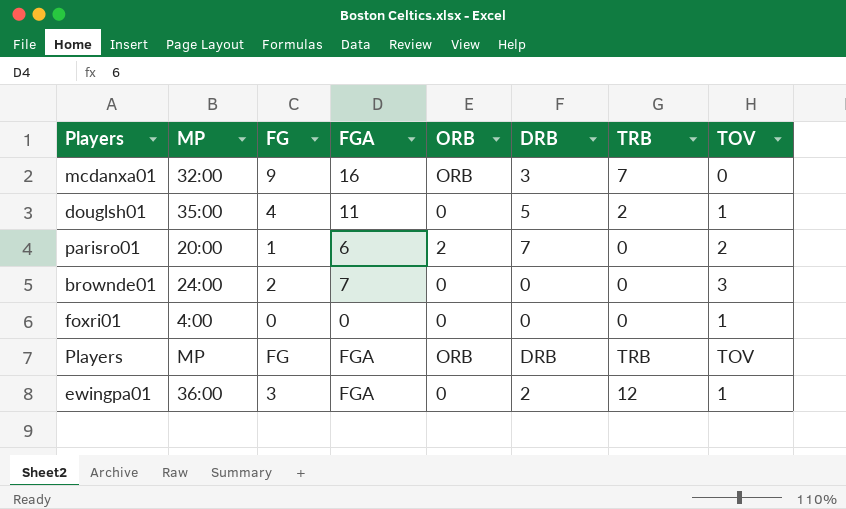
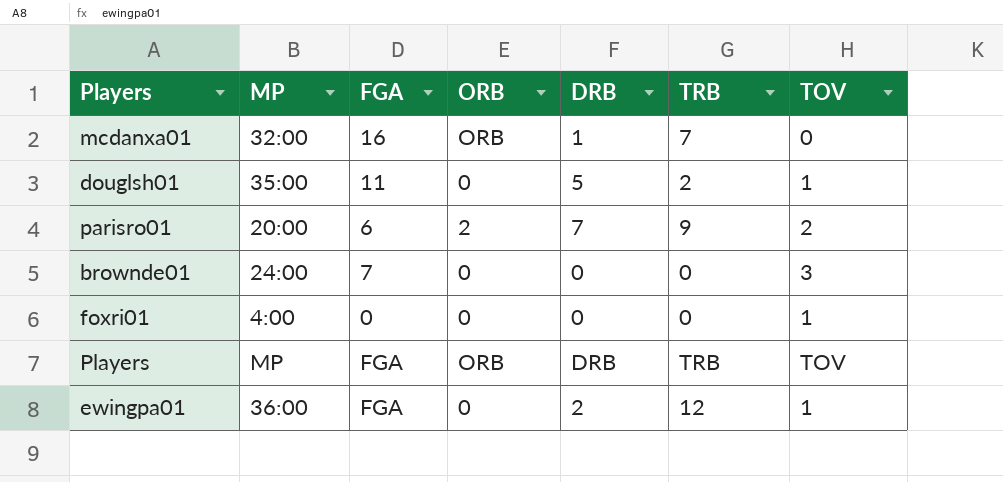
column FG | position: 3 -> none
mcdanxa01 | DRB: 3 -> 1
parisro01 | TRB: 0 -> 9

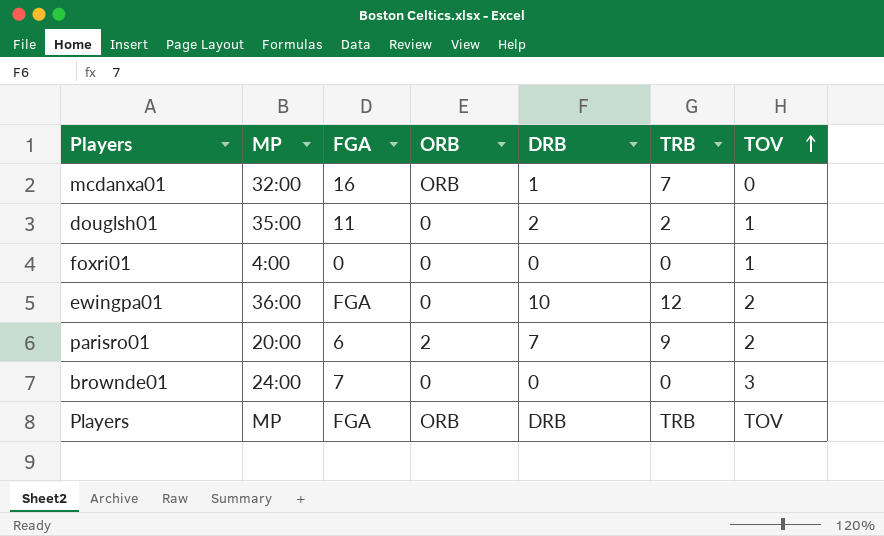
row order: none -> TOV ascending
douglsh01 | DRB: 5 -> 2
ewingpa01 | DRB: 2 -> 10
ewingpa01 | TOV: 1 -> 2

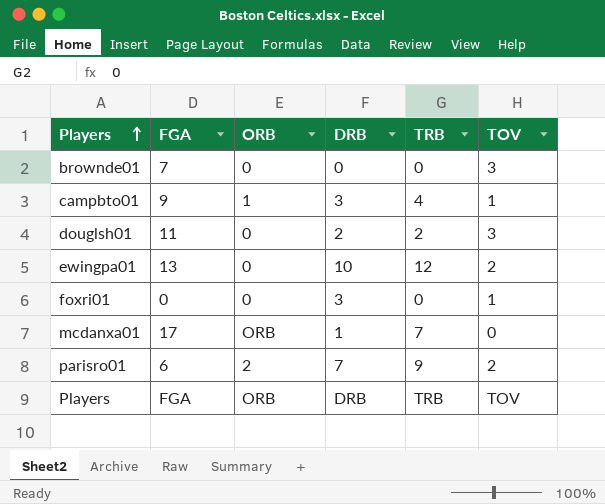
row order: TOV ascending -> Players ascending
column MP | position: 2 -> none
row campbto01: none -> 9 | 1 | 3 | 4 | 1
douglsh01 | TOV: 1 -> 3
ewingpa01 | FGA: FGA -> 13
foxri01 | DRB: 0 -> 3
mcdanxa01 | FGA: 16 -> 17

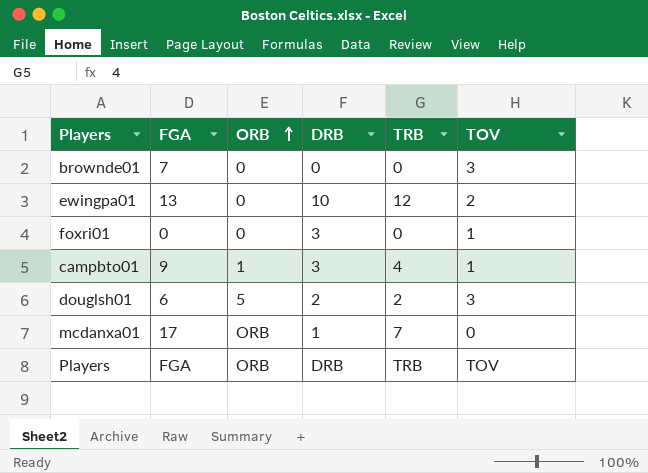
row order: Players ascending -> ORB ascending
row parisro01: 6 | 2 | 7 | 9 | 2 -> none
douglsh01 | FGA: 11 -> 6
douglsh01 | ORB: 0 -> 5

